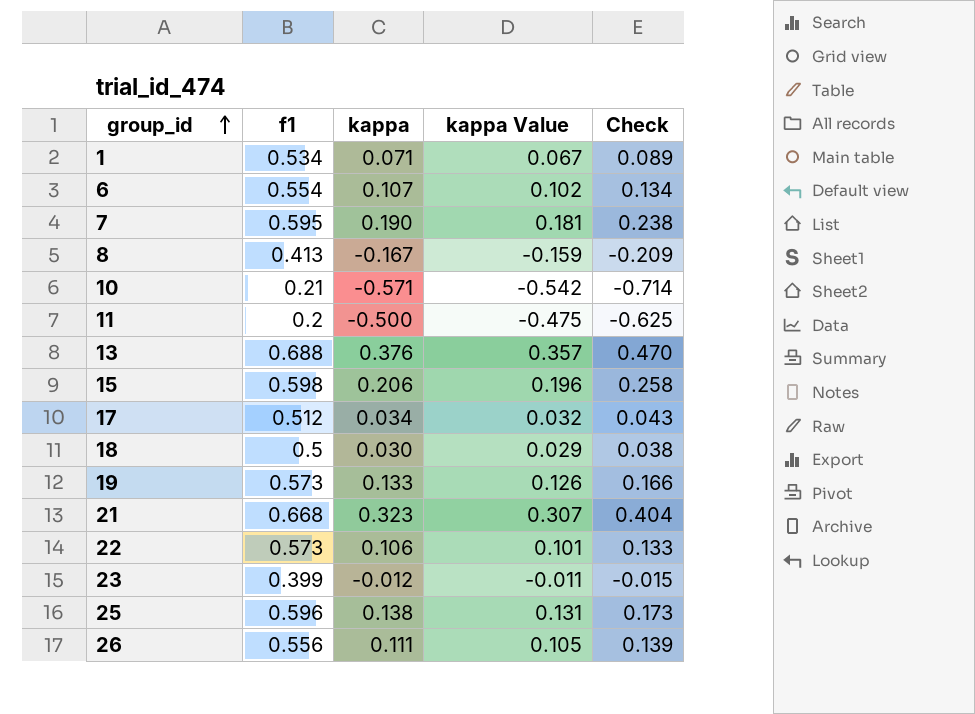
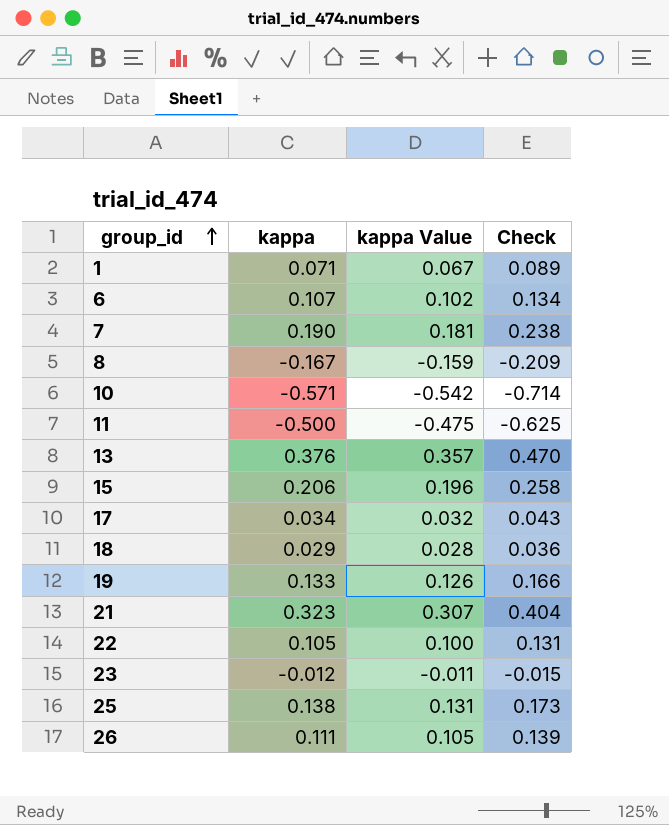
column f1 | position: 2 -> none
18 | kappa: 0.030 -> 0.029
18 | kappa Value: 0.029 -> 0.028
18 | Check: 0.038 -> 0.036
22 | kappa: 0.106 -> 0.105
22 | kappa Value: 0.101 -> 0.100
22 | Check: 0.133 -> 0.131

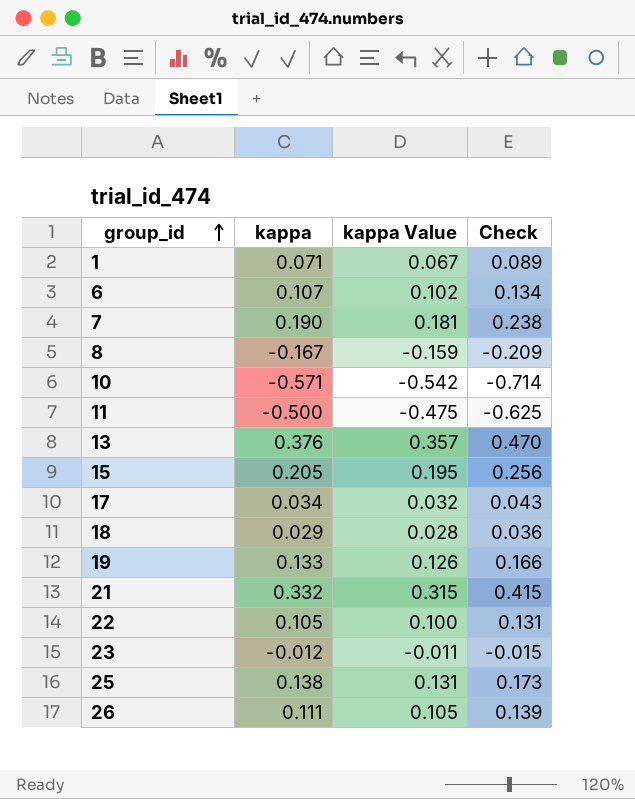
15 | kappa: 0.206 -> 0.205
15 | kappa Value: 0.196 -> 0.195
15 | Check: 0.258 -> 0.256
21 | kappa: 0.323 -> 0.332
21 | kappa Value: 0.307 -> 0.315
21 | Check: 0.404 -> 0.415

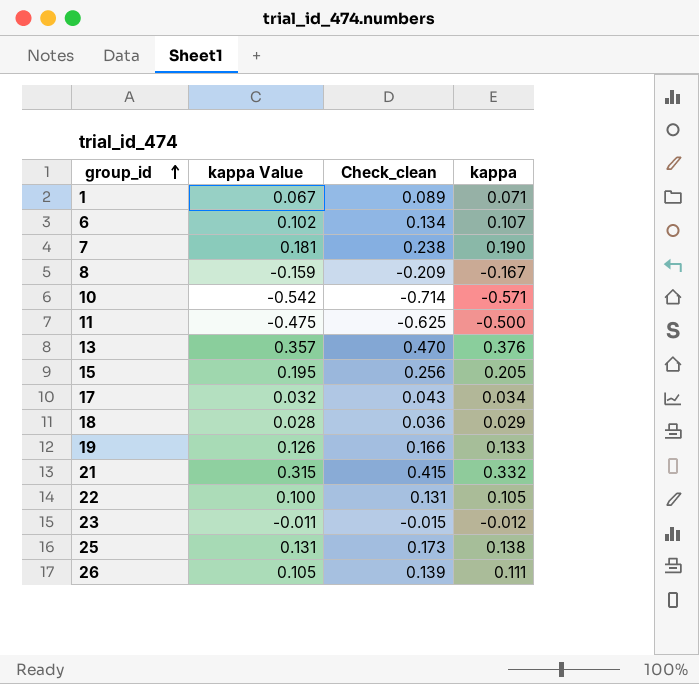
column name: Check -> Check_clean
column kappa | position: 2 -> 4

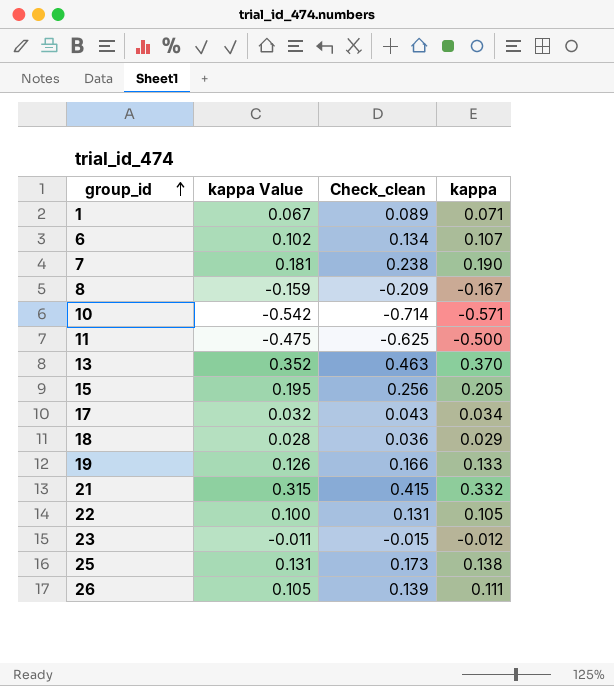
13 | kappa Value: 0.357 -> 0.352
13 | Check_clean: 0.470 -> 0.463
13 | kappa: 0.376 -> 0.370

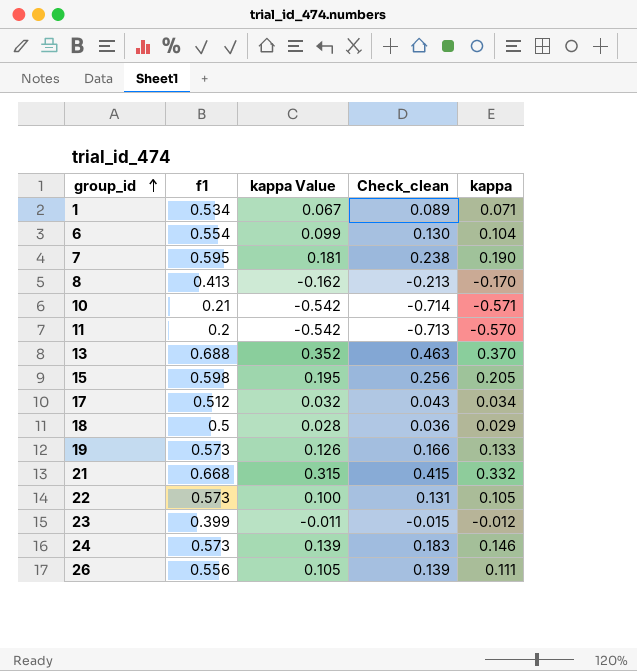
column f1 | position: none -> 2
row 25: 0.131 | 0.173 | 0.138 -> none
6 | kappa Value: 0.102 -> 0.099
6 | Check_clean: 0.134 -> 0.130
6 | kappa: 0.107 -> 0.104
8 | kappa Value: -0.159 -> -0.162
8 | Check_clean: -0.209 -> -0.213
8 | kappa: -0.167 -> -0.170
11 | kappa Value: -0.475 -> -0.542
11 | Check_clean: -0.625 -> -0.713
11 | kappa: -0.500 -> -0.570
row 24: none -> 0.573 | 0.139 | 0.183 | 0.146

